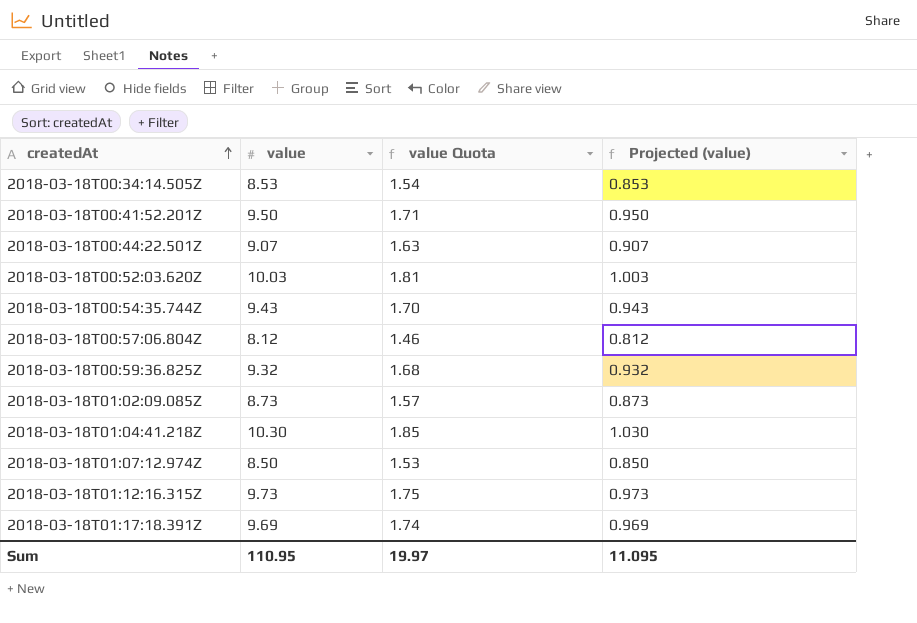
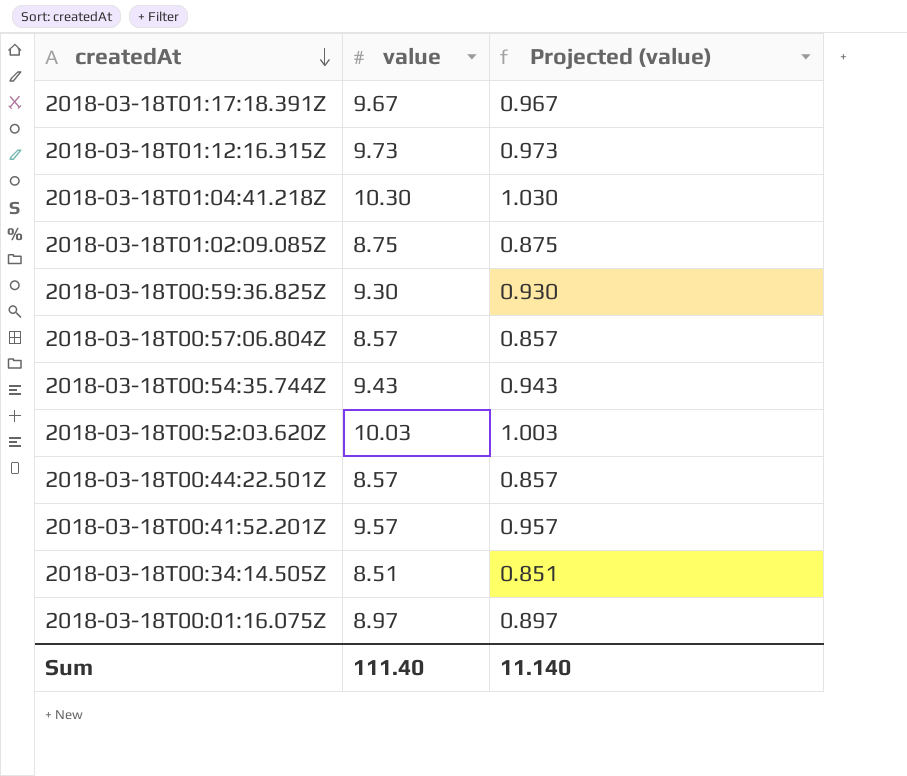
row order: createdAt ascending -> createdAt descending
column value Quota | formula: [value] * 0.18 -> none
row 2018-03-18T01:07:12.974Z: 8.50 | 1.53 | 0.850 -> none
2018-03-18T01:17:18.391Z | value: 9.69 -> 9.67
2018-03-18T01:17:18.391Z | Projected (value): 0.969 -> 0.967
2018-03-18T01:02:09.085Z | value: 8.73 -> 8.75
2018-03-18T01:02:09.085Z | Projected (value): 0.873 -> 0.875
2018-03-18T00:59:36.825Z | value: 9.32 -> 9.30
2018-03-18T00:59:36.825Z | Projected (value): 0.932 -> 0.930
2018-03-18T00:57:06.804Z | value: 8.12 -> 8.57
2018-03-18T00:57:06.804Z | Projected (value): 0.812 -> 0.857
2018-03-18T00:44:22.501Z | value: 9.07 -> 8.57
2018-03-18T00:44:22.501Z | Projected (value): 0.907 -> 0.857
2018-03-18T00:41:52.201Z | value: 9.50 -> 9.57
2018-03-18T00:41:52.201Z | Projected (value): 0.950 -> 0.957
2018-03-18T00:34:14.505Z | value: 8.53 -> 8.51
2018-03-18T00:34:14.505Z | Projected (value): 0.853 -> 0.851
row 2018-03-18T00:01:16.075Z: none -> 8.97 | 0.897
Sum | value: 110.95 -> 111.40
Sum | Projected (value): 11.095 -> 11.140

